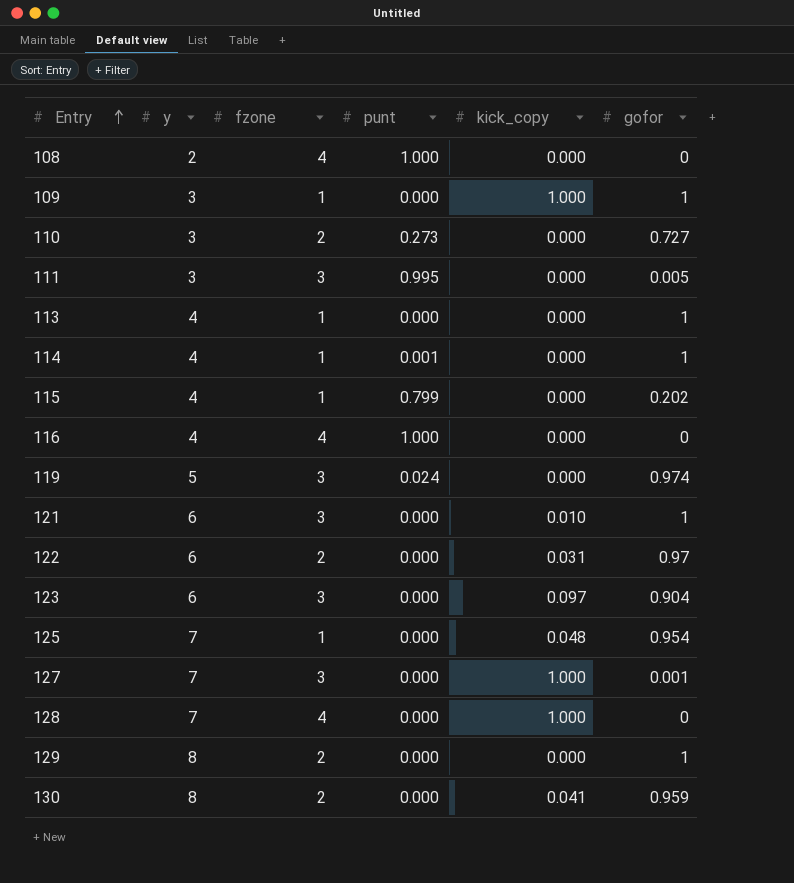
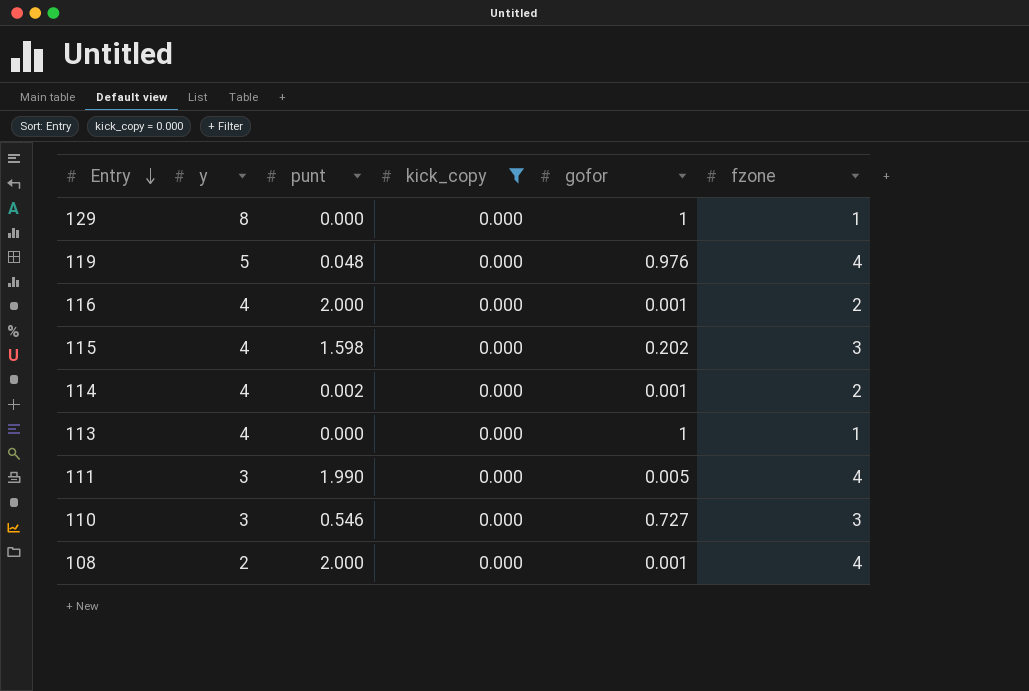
filter: none -> kick_copy = 0.000
row order: Entry ascending -> Entry descending
column fzone | position: 3 -> 6
129 | fzone: 2 -> 1
119 | punt: 0.024 -> 0.048
119 | gofor: 0.974 -> 0.976
119 | fzone: 3 -> 4
116 | punt: 1.000 -> 2.000
116 | gofor: 0 -> 0.001
116 | fzone: 4 -> 2
115 | punt: 0.799 -> 1.598
115 | fzone: 1 -> 3
114 | punt: 0.001 -> 0.002
114 | gofor: 1 -> 0.001
114 | fzone: 1 -> 2
111 | punt: 0.995 -> 1.990
111 | fzone: 3 -> 4
110 | punt: 0.273 -> 0.546
110 | fzone: 2 -> 3
108 | punt: 1.000 -> 2.000
108 | gofor: 0 -> 0.001

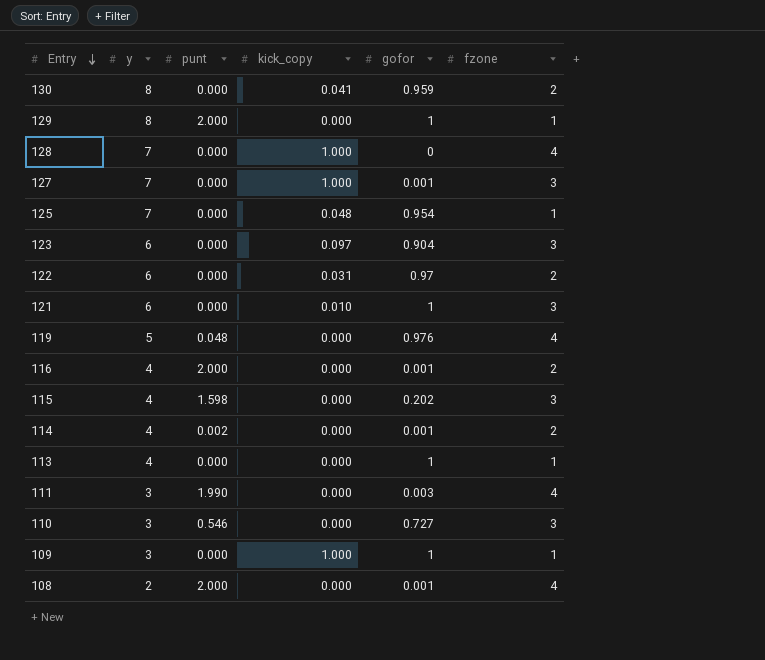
filter: kick_copy = 0.000 -> none
129 | punt: 0.000 -> 2.000
111 | gofor: 0.005 -> 0.003

